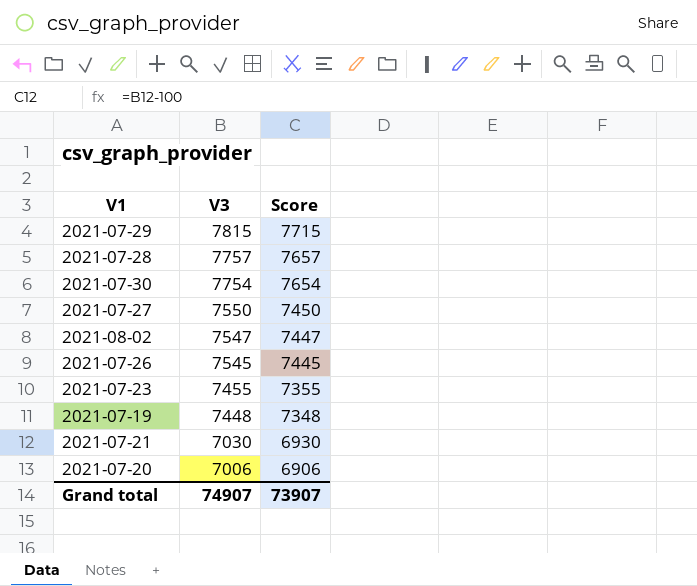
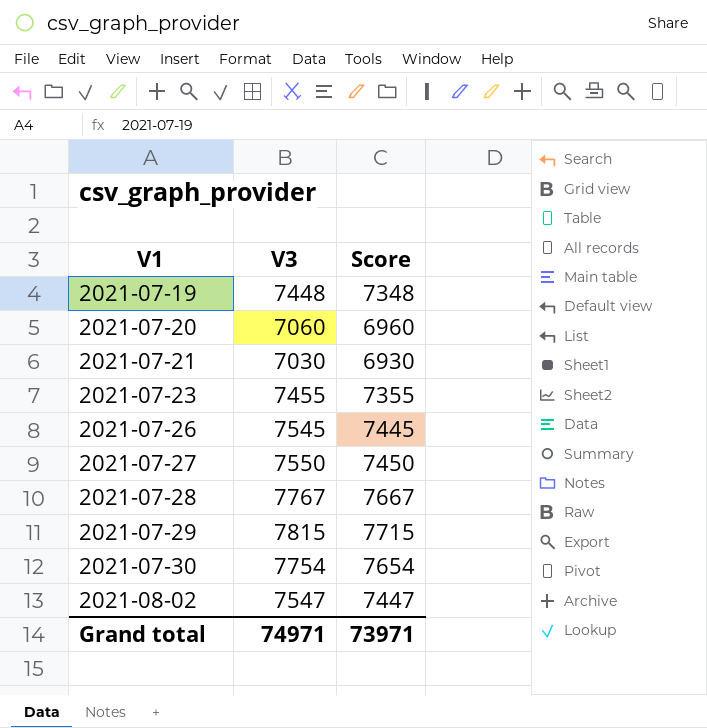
row order: V3 descending -> V1 ascending
2021-07-20 | V3: 7006 -> 7060
2021-07-20 | Score: 6906 -> 6960
2021-07-28 | V3: 7757 -> 7767
2021-07-28 | Score: 7657 -> 7667
Grand total | V3: 74907 -> 74971
Grand total | Score: 73907 -> 73971

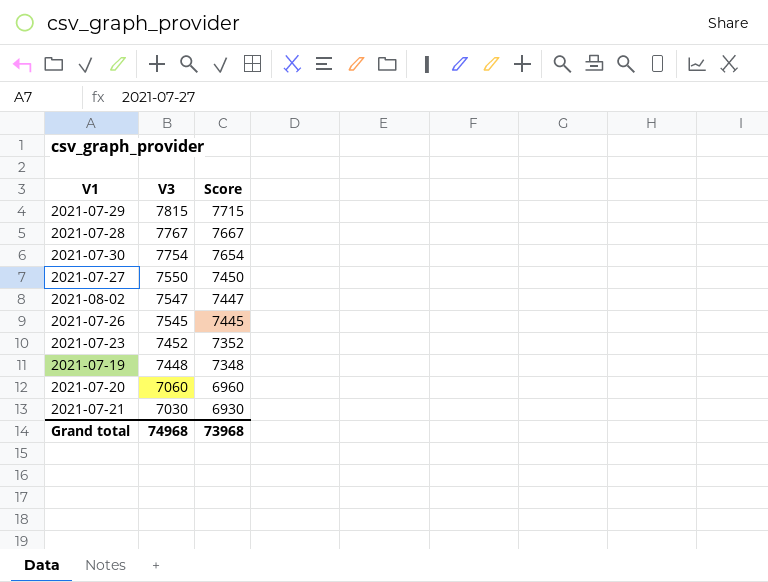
row order: V1 ascending -> V3 descending
2021-07-23 | V3: 7455 -> 7452
2021-07-23 | Score: 7355 -> 7352
Grand total | V3: 74971 -> 74968
Grand total | Score: 73971 -> 73968

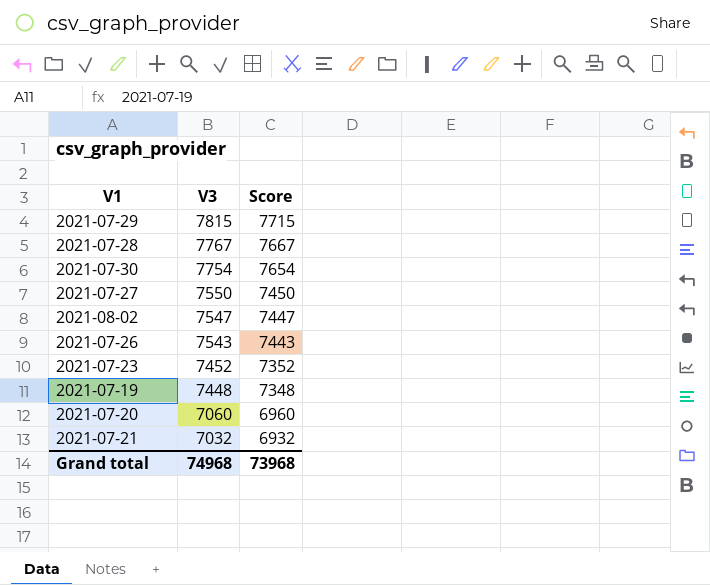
2021-07-26 | V3: 7545 -> 7543
2021-07-26 | Score: 7445 -> 7443
2021-07-21 | V3: 7030 -> 7032
2021-07-21 | Score: 6930 -> 6932

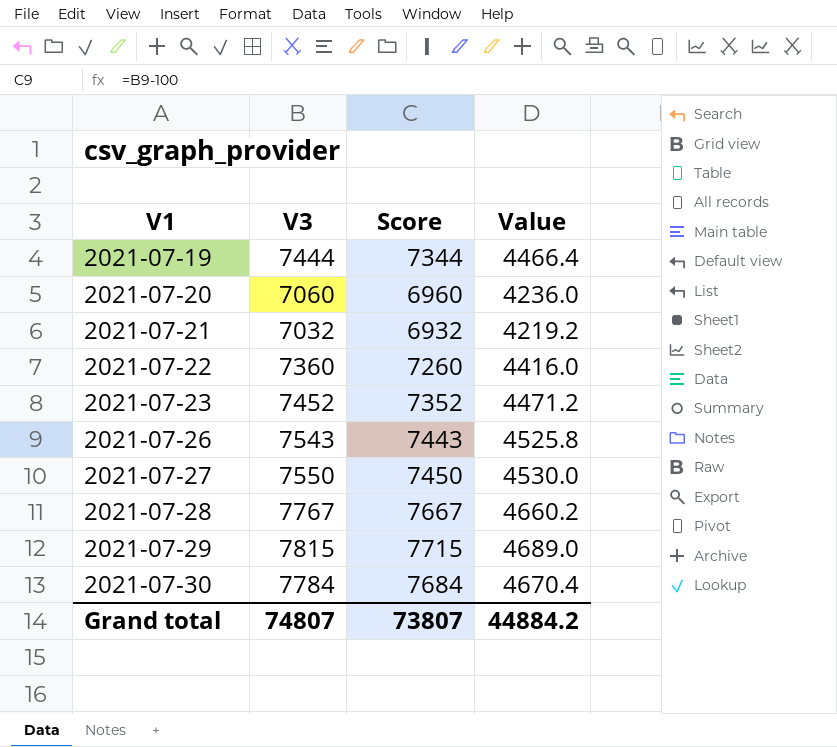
row order: V3 descending -> V1 ascending
column Value | formula: none -> [V3] * 0.6
row 2021-08-02: 7547 | 7447 -> none
2021-07-19 | V3: 7448 -> 7444
2021-07-19 | Score: 7348 -> 7344
row 2021-07-22: none -> 7360 | 7260 | 4416.0
2021-07-30 | V3: 7754 -> 7784
2021-07-30 | Score: 7654 -> 7684
Grand total | V3: 74968 -> 74807
Grand total | Score: 73968 -> 73807

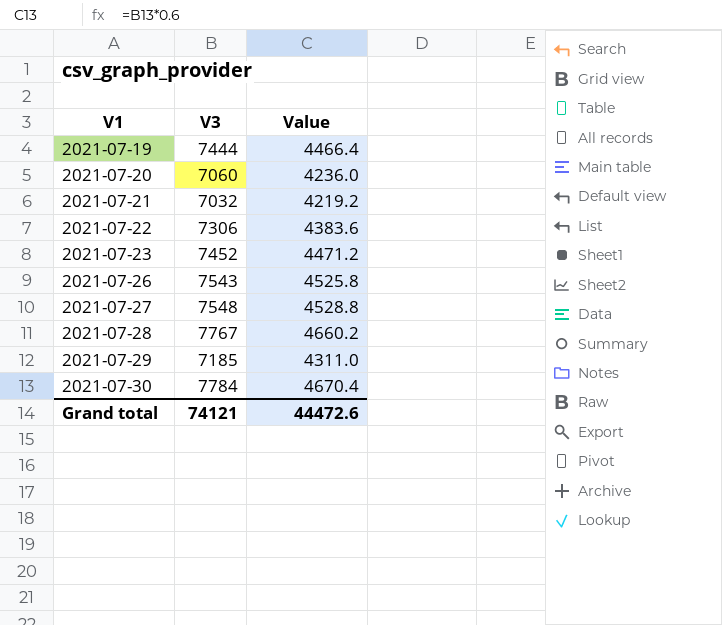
column Score | formula: [V3] - 100 -> none
2021-07-22 | V3: 7360 -> 7306
2021-07-22 | Value: 4416.0 -> 4383.6
2021-07-27 | V3: 7550 -> 7548
2021-07-27 | Value: 4530.0 -> 4528.8
2021-07-29 | V3: 7815 -> 7185
2021-07-29 | Value: 4689.0 -> 4311.0
Grand total | V3: 74807 -> 74121
Grand total | Value: 44884.2 -> 44472.6

